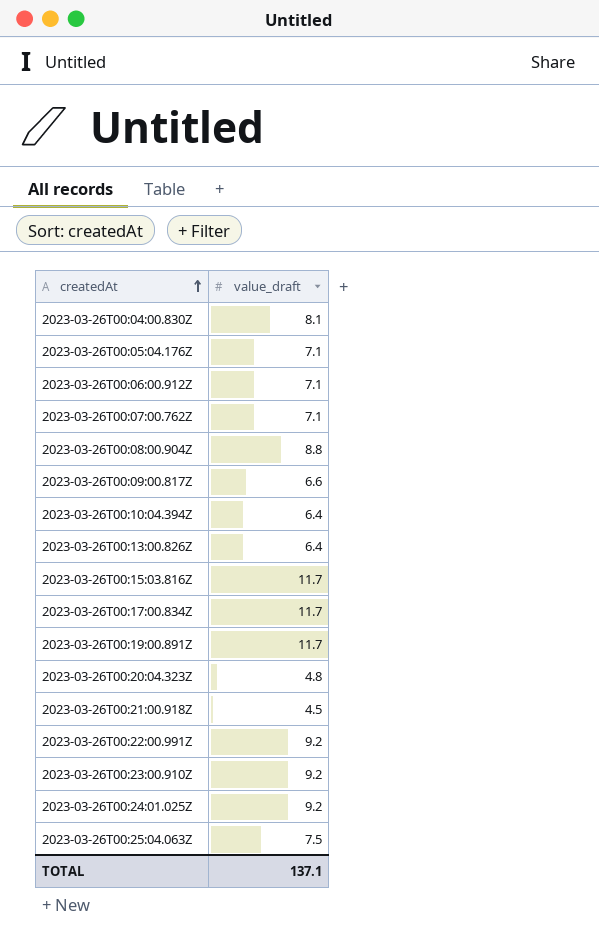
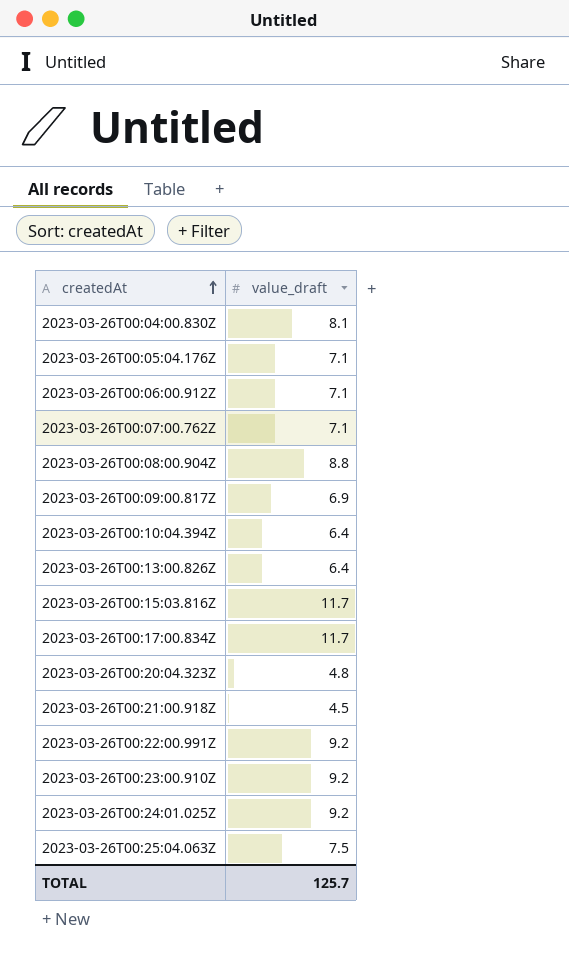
row 2023-03-26T00:19:00.891Z: 11.7 -> none
2023-03-26T00:09:00.817Z | value_draft: 6.6 -> 6.9
TOTAL | value_draft: 137.1 -> 125.7

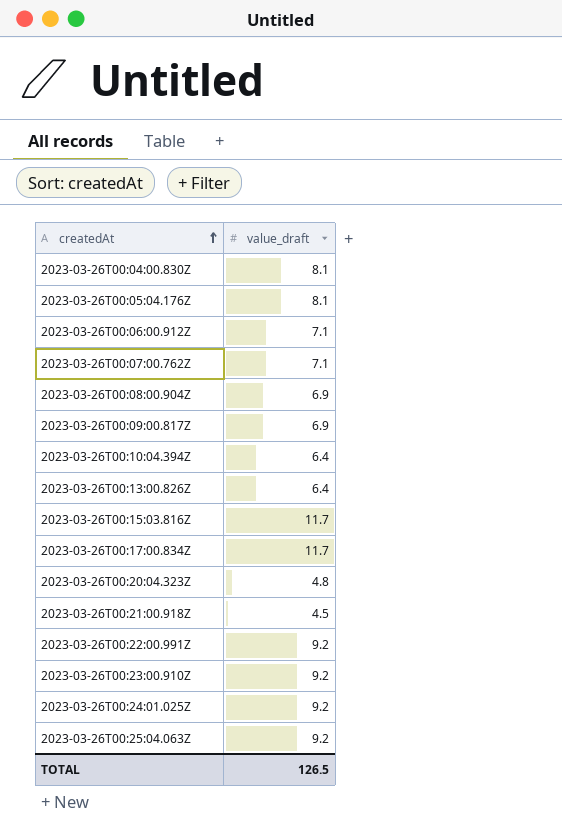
2023-03-26T00:05:04.176Z | value_draft: 7.1 -> 8.1
2023-03-26T00:08:00.904Z | value_draft: 8.8 -> 6.9
2023-03-26T00:25:04.063Z | value_draft: 7.5 -> 9.2
TOTAL | value_draft: 125.7 -> 126.5

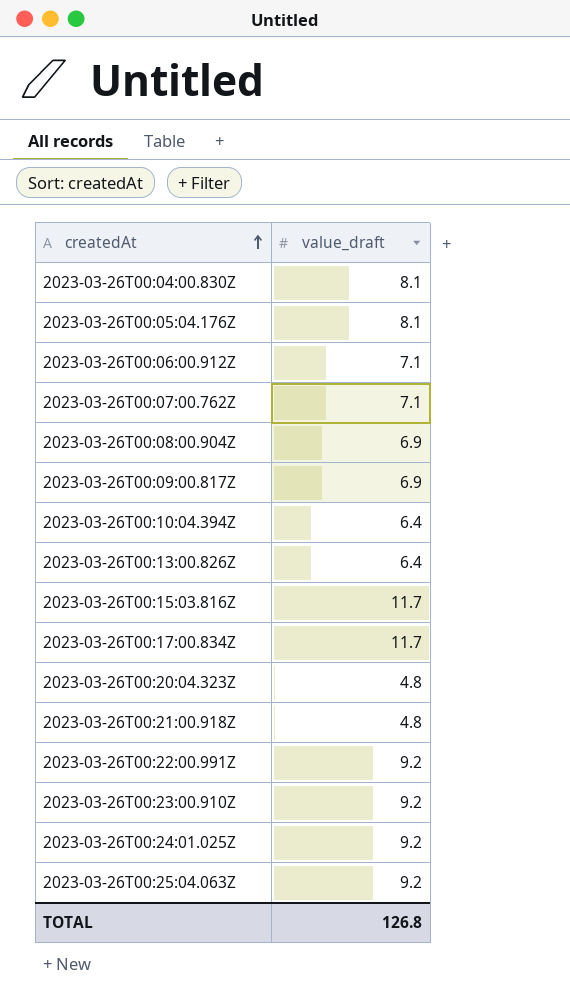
2023-03-26T00:21:00.918Z | value_draft: 4.5 -> 4.8
TOTAL | value_draft: 126.5 -> 126.8

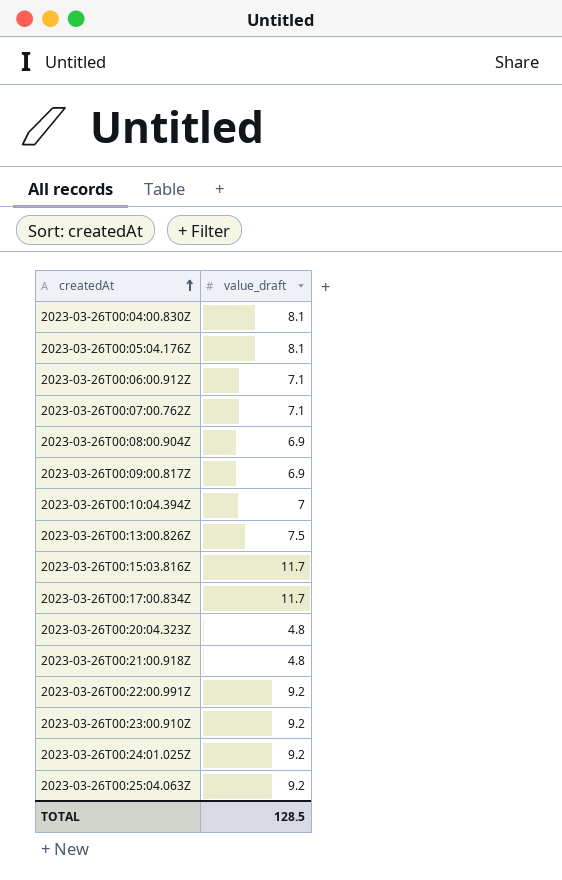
2023-03-26T00:10:04.394Z | value_draft: 6.4 -> 7
2023-03-26T00:13:00.826Z | value_draft: 6.4 -> 7.5
TOTAL | value_draft: 126.8 -> 128.5

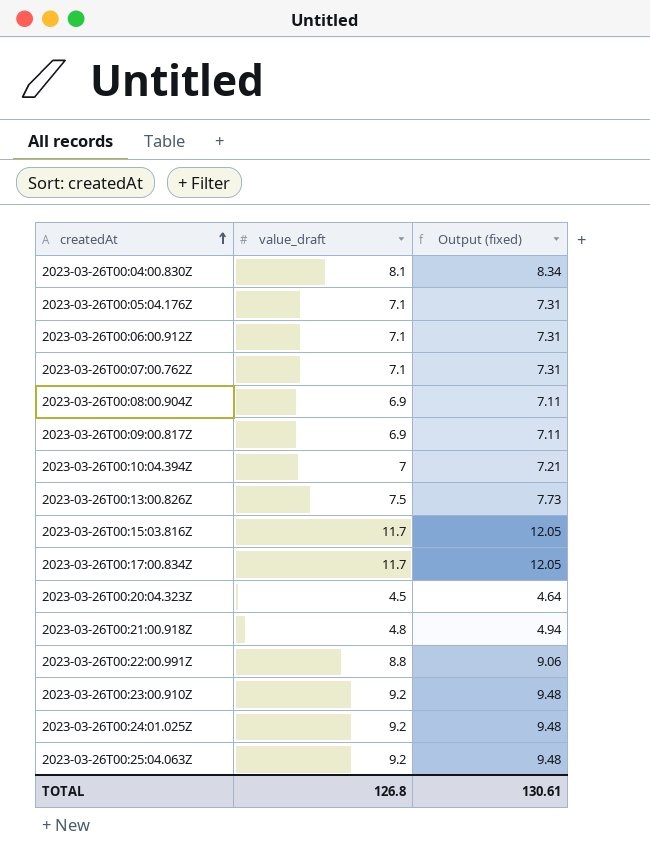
column Output (fixed) | formula: none -> [value_draft] * 1.03
2023-03-26T00:05:04.176Z | value_draft: 8.1 -> 7.1
2023-03-26T00:20:04.323Z | value_draft: 4.8 -> 4.5
2023-03-26T00:22:00.991Z | value_draft: 9.2 -> 8.8
TOTAL | value_draft: 128.5 -> 126.8

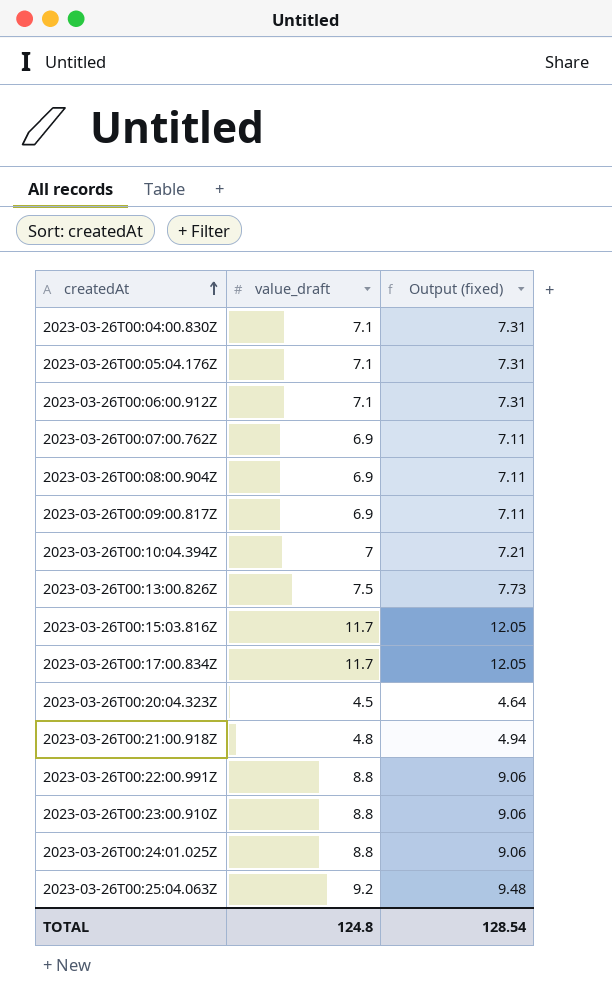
2023-03-26T00:04:00.830Z | value_draft: 8.1 -> 7.1
2023-03-26T00:04:00.830Z | Output (fixed): 8.34 -> 7.31
2023-03-26T00:07:00.762Z | value_draft: 7.1 -> 6.9
2023-03-26T00:07:00.762Z | Output (fixed): 7.31 -> 7.11
2023-03-26T00:23:00.910Z | value_draft: 9.2 -> 8.8
2023-03-26T00:23:00.910Z | Output (fixed): 9.48 -> 9.06
2023-03-26T00:24:01.025Z | value_draft: 9.2 -> 8.8
2023-03-26T00:24:01.025Z | Output (fixed): 9.48 -> 9.06
TOTAL | value_draft: 126.8 -> 124.8
TOTAL | Output (fixed): 130.61 -> 128.54

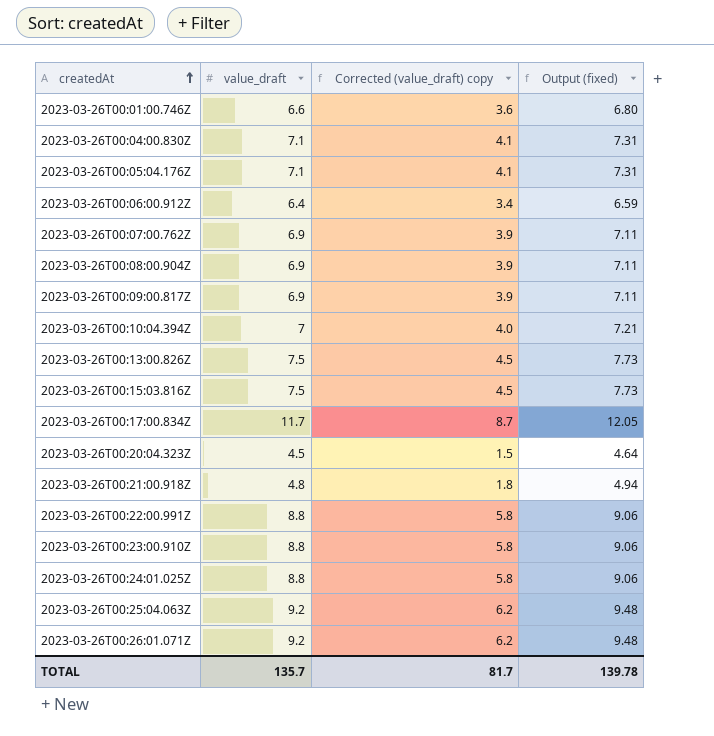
column Corrected (value_draft) copy | formula: none -> [value_draft] - 3
row 2023-03-26T00:01:00.746Z: none -> 6.6 | 3.6 | 6.80
2023-03-26T00:06:00.912Z | value_draft: 7.1 -> 6.4
2023-03-26T00:06:00.912Z | Output (fixed): 7.31 -> 6.59
2023-03-26T00:15:03.816Z | value_draft: 11.7 -> 7.5
2023-03-26T00:15:03.816Z | Output (fixed): 12.05 -> 7.73
row 2023-03-26T00:26:01.071Z: none -> 9.2 | 6.2 | 9.48
TOTAL | value_draft: 124.8 -> 135.7
TOTAL | Output (fixed): 128.54 -> 139.78

